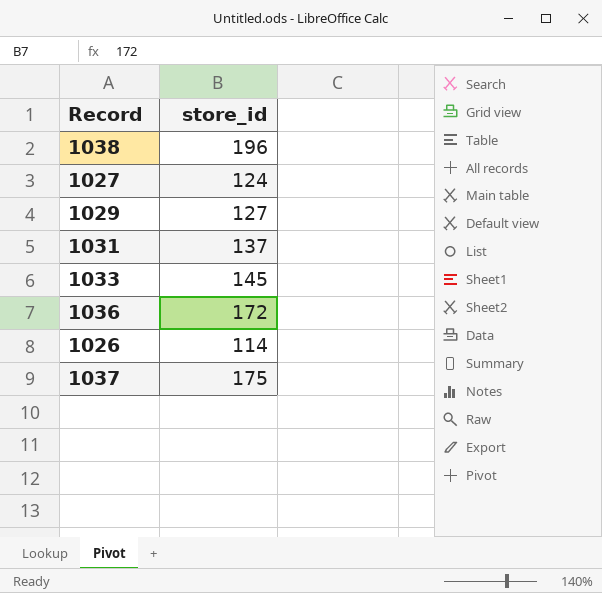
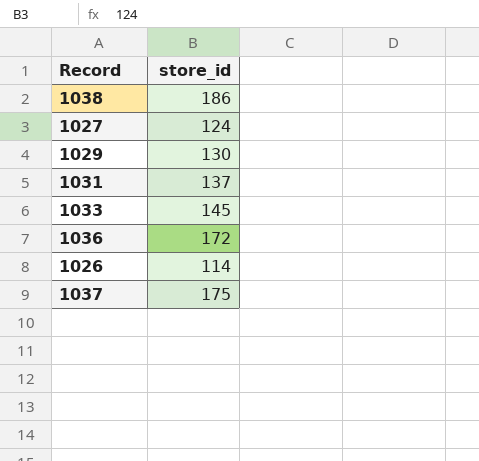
1038 | store_id: 196 -> 186
1029 | store_id: 127 -> 130

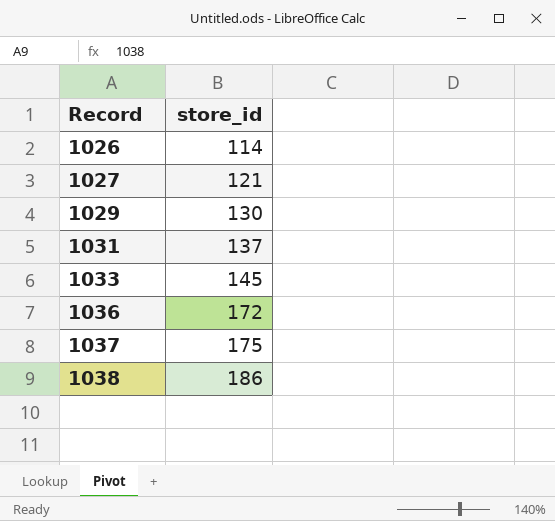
row order: none -> Record ascending
1027 | store_id: 124 -> 121

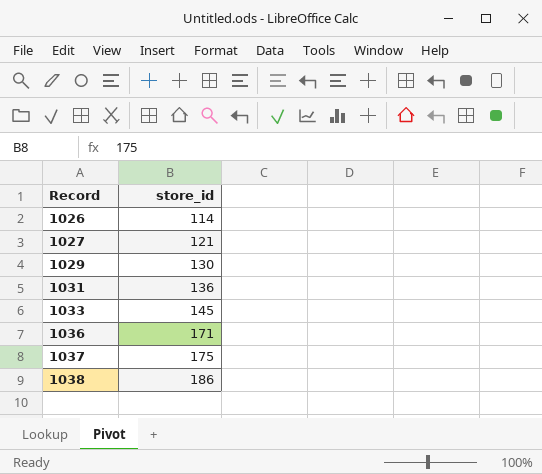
1031 | store_id: 137 -> 136
1036 | store_id: 172 -> 171

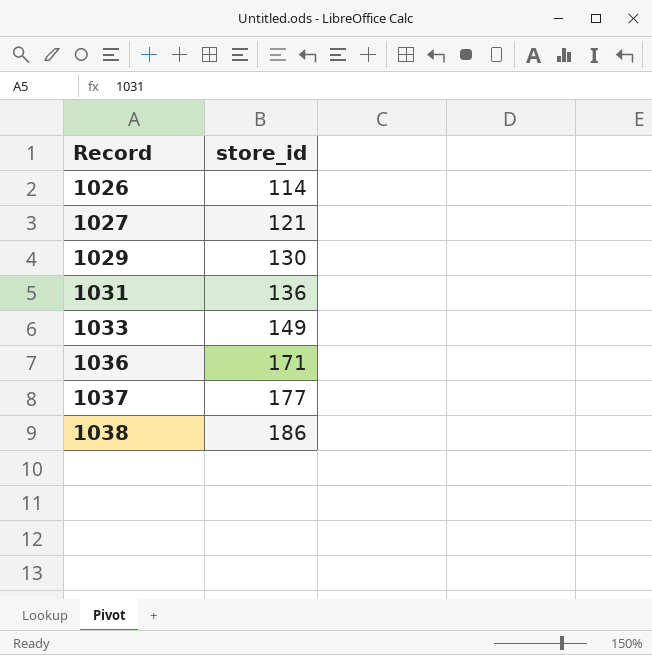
1033 | store_id: 145 -> 149
1037 | store_id: 175 -> 177

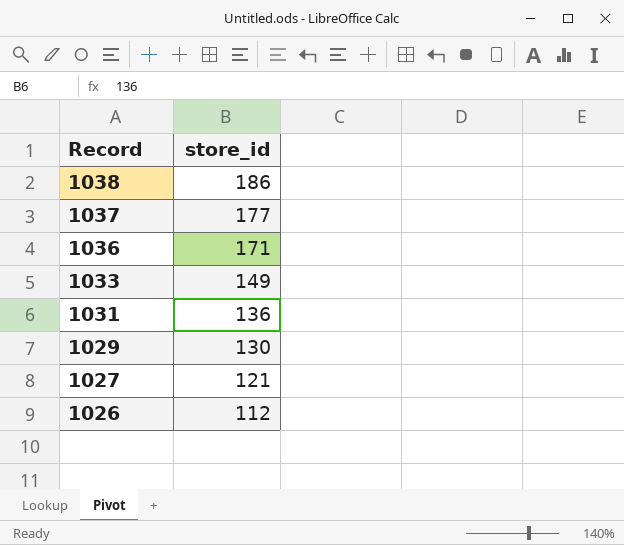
row order: Record ascending -> Record descending
1026 | store_id: 114 -> 112

